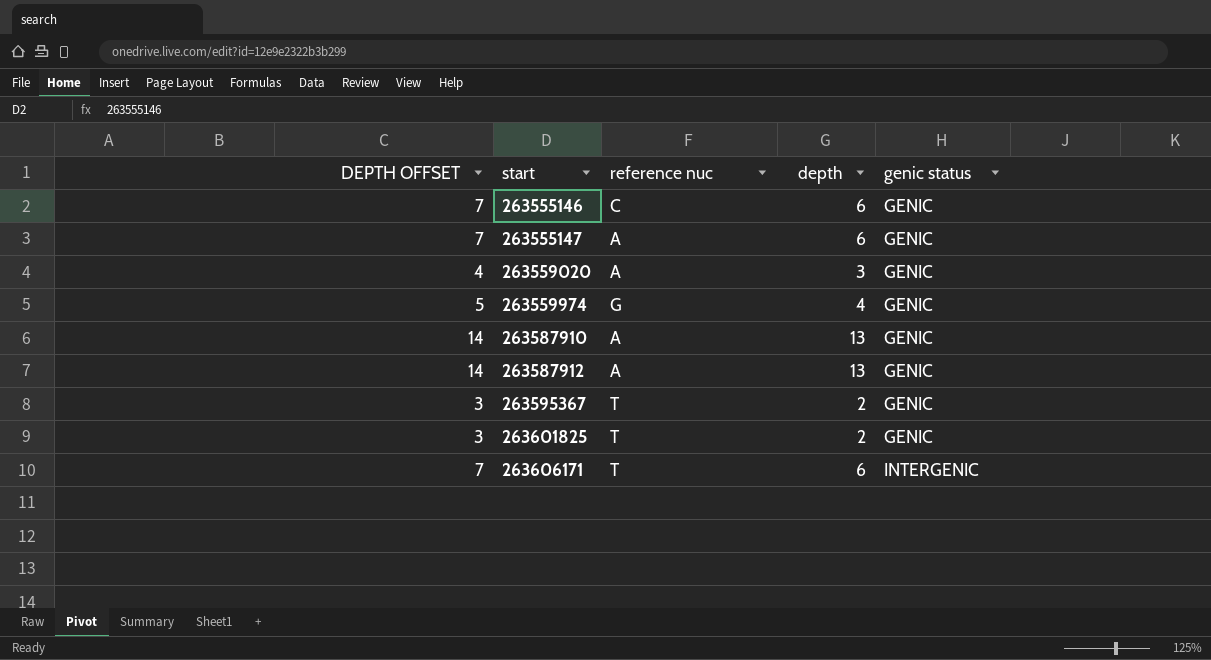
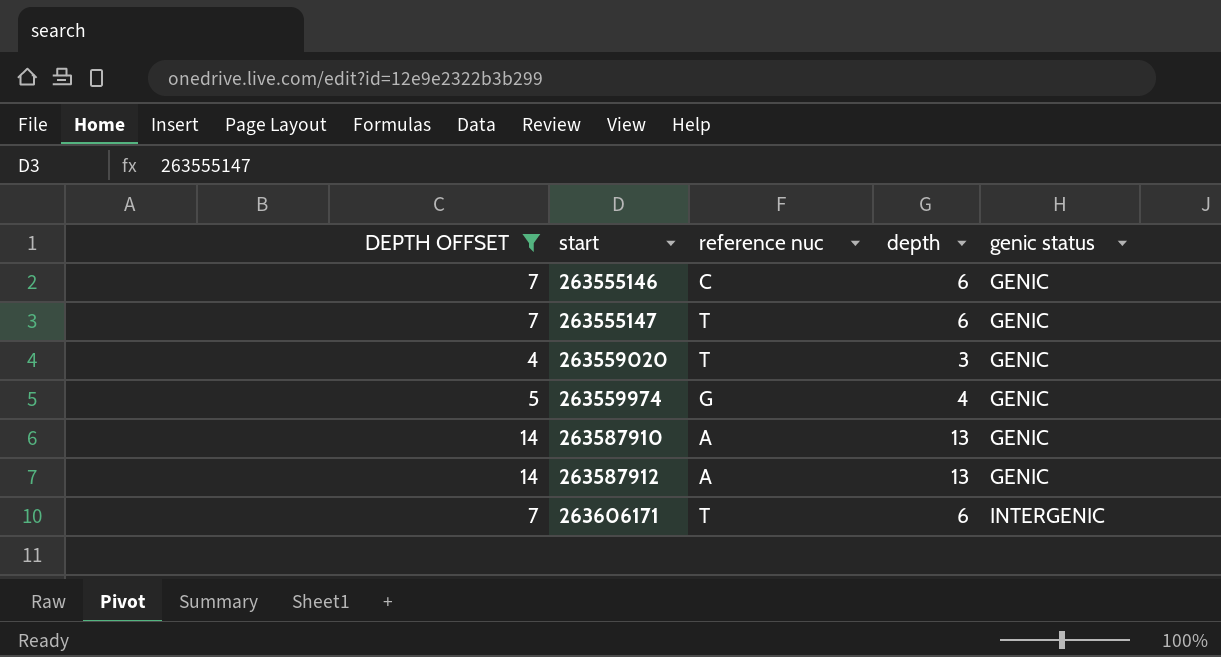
filter: none -> DEPTH OFFSET != 3
263555147 | reference nuc: A -> T
263559020 | reference nuc: A -> T

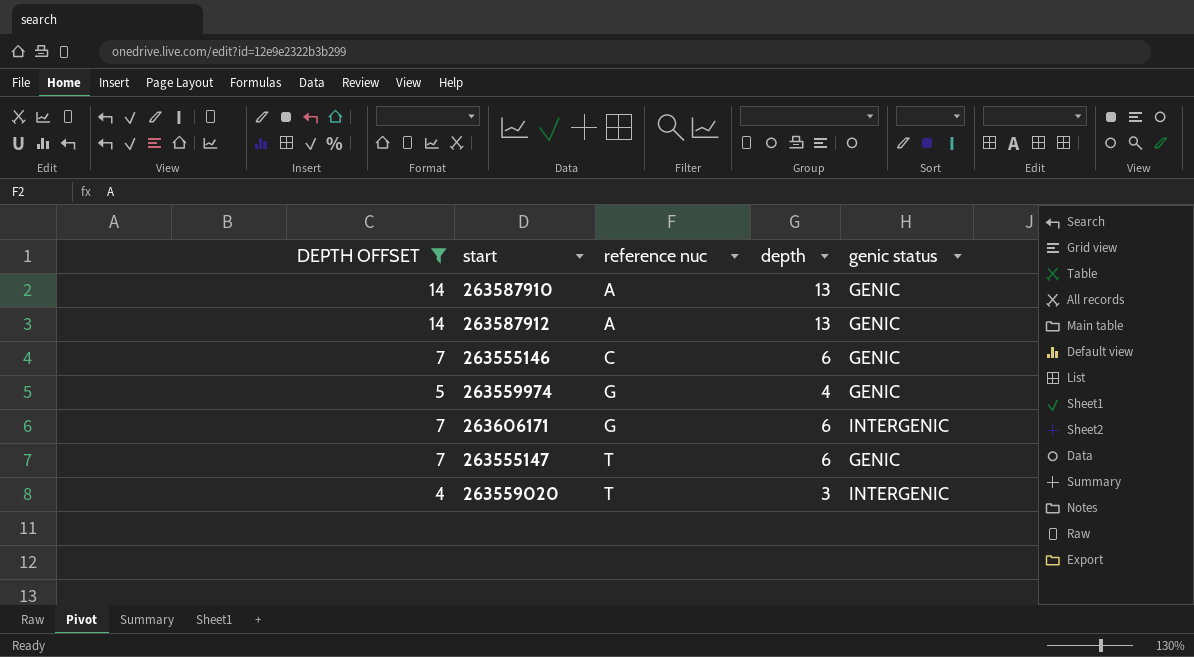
row order: start ascending -> reference nuc ascending
263606171 | reference nuc: T -> G
263559020 | genic status: GENIC -> INTERGENIC

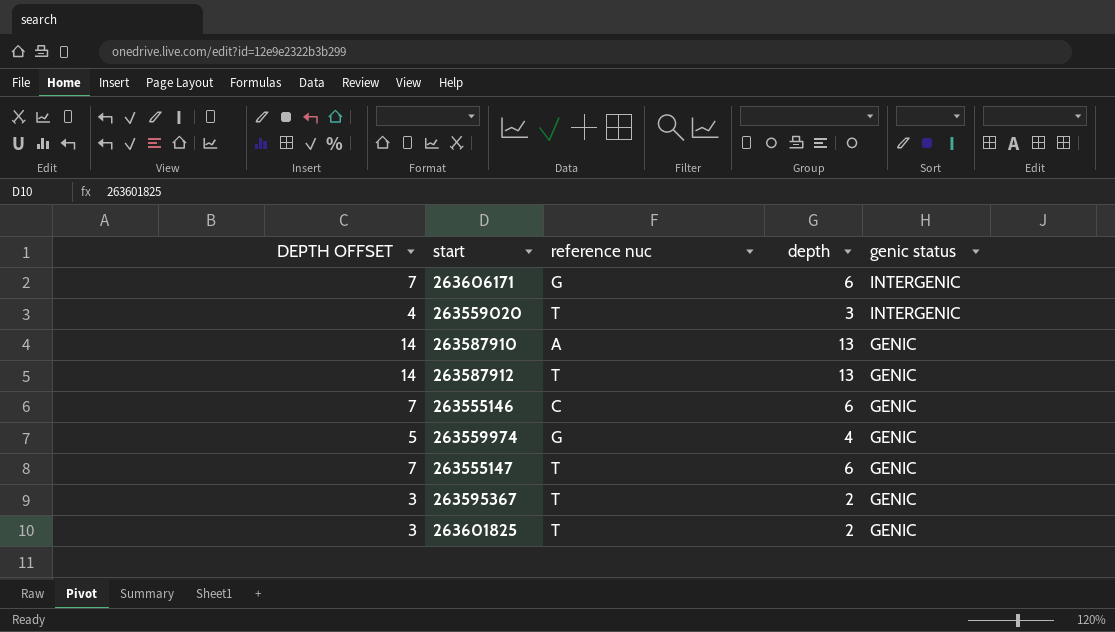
filter: DEPTH OFFSET != 3 -> none
row order: reference nuc ascending -> genic status descending
263587912 | reference nuc: A -> T

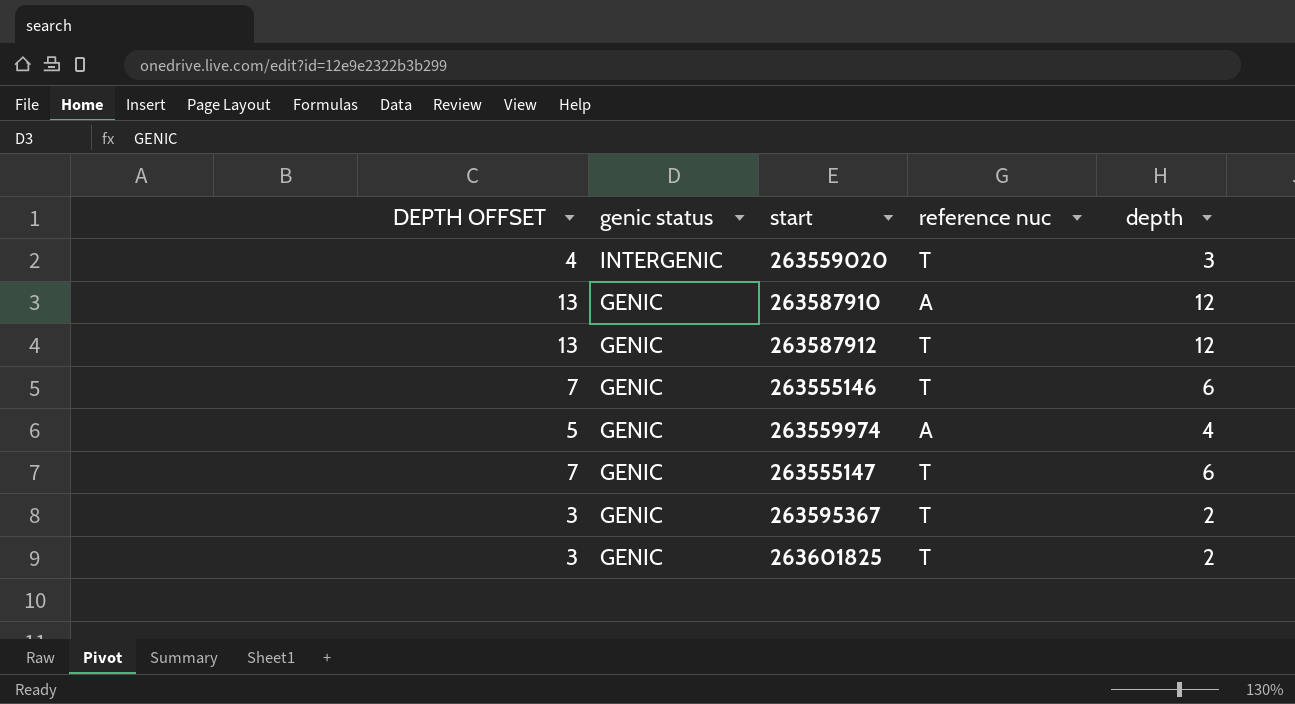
column genic status | position: 5 -> 2
row 263606171: 7 | G | 6 | INTERGENIC -> none
263587910 | DEPTH OFFSET: 14 -> 13
263587910 | depth: 13 -> 12
263587912 | DEPTH OFFSET: 14 -> 13
263587912 | depth: 13 -> 12
263555146 | reference nuc: C -> T
263559974 | reference nuc: G -> A

